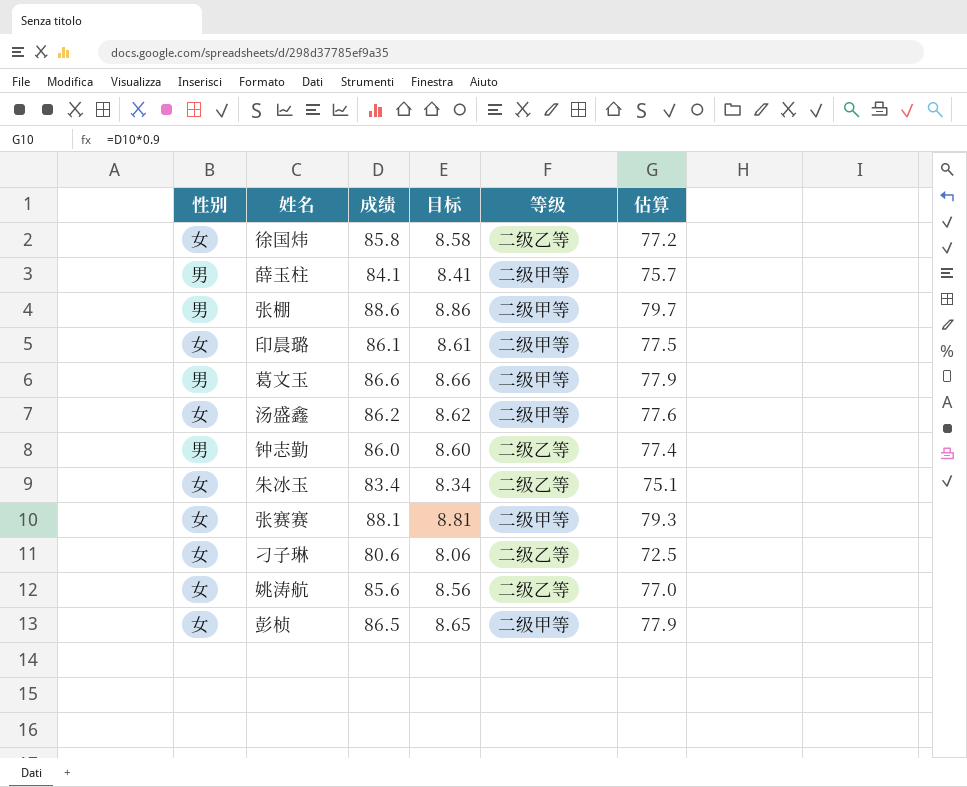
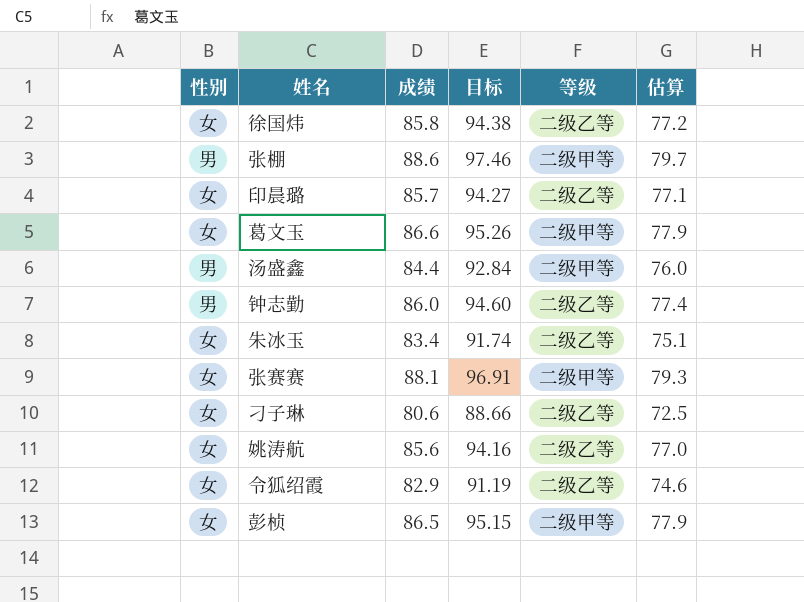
column 目标 | formula: [成绩] * 0.1 -> [成绩] * 1.1
row 薛玉柱: 男 | 84.1 | 8.41 | 二级甲等 | 75.7 -> none
印晨璐 | 成绩: 86.1 -> 85.7
印晨璐 | 等级: 二级甲等 -> 二级乙等
印晨璐 | 估算: 77.5 -> 77.1
葛文玉 | 性别: 男 -> 女
汤盛鑫 | 性别: 女 -> 男
汤盛鑫 | 成绩: 86.2 -> 84.4
汤盛鑫 | 估算: 77.6 -> 76.0
row 令狐绍霞: none -> 女 | 82.9 | 91.19 | 二级乙等 | 74.6

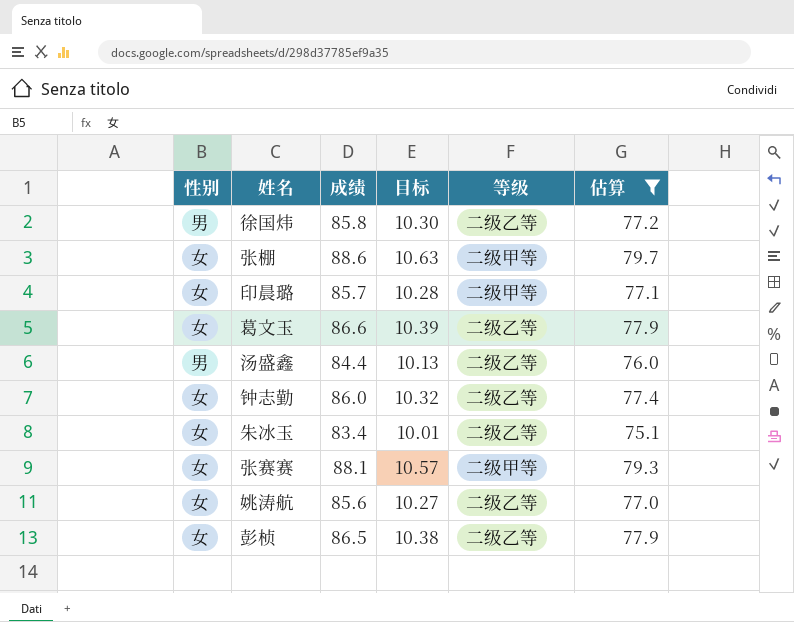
filter: none -> 估算 >= 75.1
column 目标 | formula: [成绩] * 1.1 -> [成绩] * 0.12
徐国炜 | 性别: 女 -> 男
张棚 | 性别: 男 -> 女
印晨璐 | 等级: 二级乙等 -> 二级甲等
葛文玉 | 等级: 二级甲等 -> 二级乙等
汤盛鑫 | 等级: 二级甲等 -> 二级乙等
钟志勤 | 性别: 男 -> 女
彭桢 | 等级: 二级甲等 -> 二级乙等

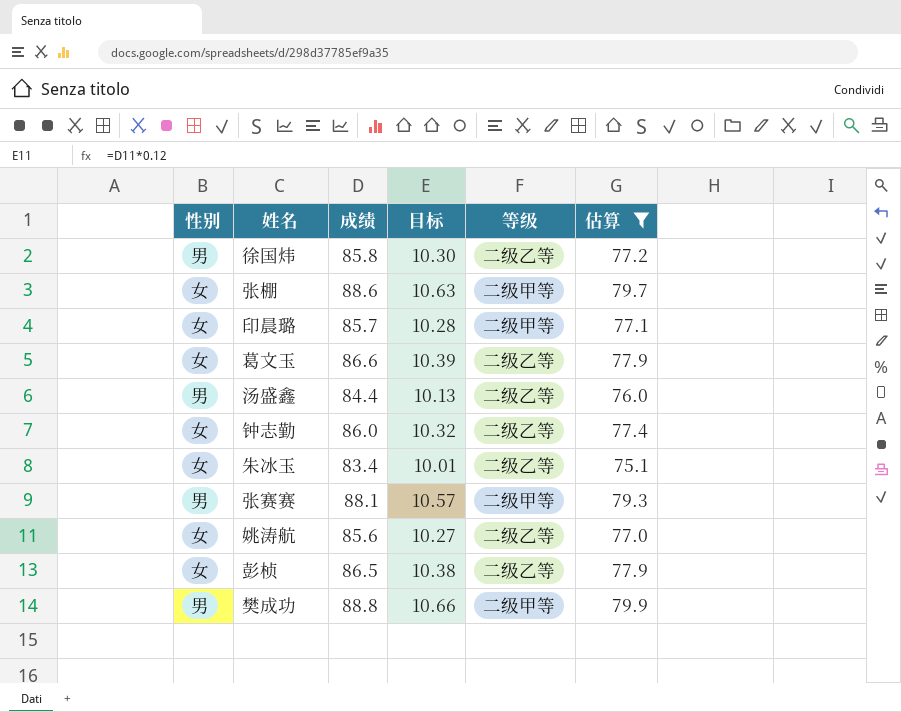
张赛赛 | 性别: 女 -> 男
row 樊成功: none -> 男 | 88.8 | 10.66 | 二级甲等 | 79.9

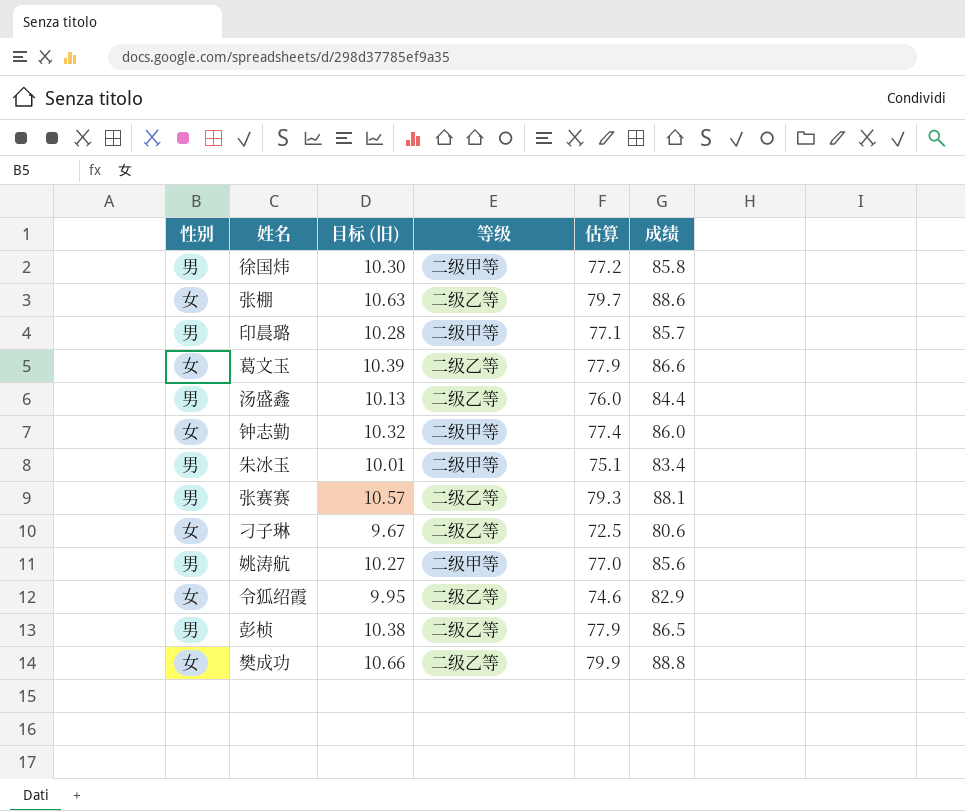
filter: 估算 >= 75.1 -> none
column name: 目标 -> 目标 (旧)
column 成绩 | position: 3 -> 6
徐国炜 | 等级: 二级乙等 -> 二级甲等
张棚 | 等级: 二级甲等 -> 二级乙等
印晨璐 | 性别: 女 -> 男
钟志勤 | 等级: 二级乙等 -> 二级甲等
朱冰玉 | 性别: 女 -> 男
朱冰玉 | 等级: 二级乙等 -> 二级甲等
张赛赛 | 等级: 二级甲等 -> 二级乙等
姚涛航 | 性别: 女 -> 男
姚涛航 | 等级: 二级乙等 -> 二级甲等
彭桢 | 性别: 女 -> 男
樊成功 | 性别: 男 -> 女
樊成功 | 等级: 二级甲等 -> 二级乙等

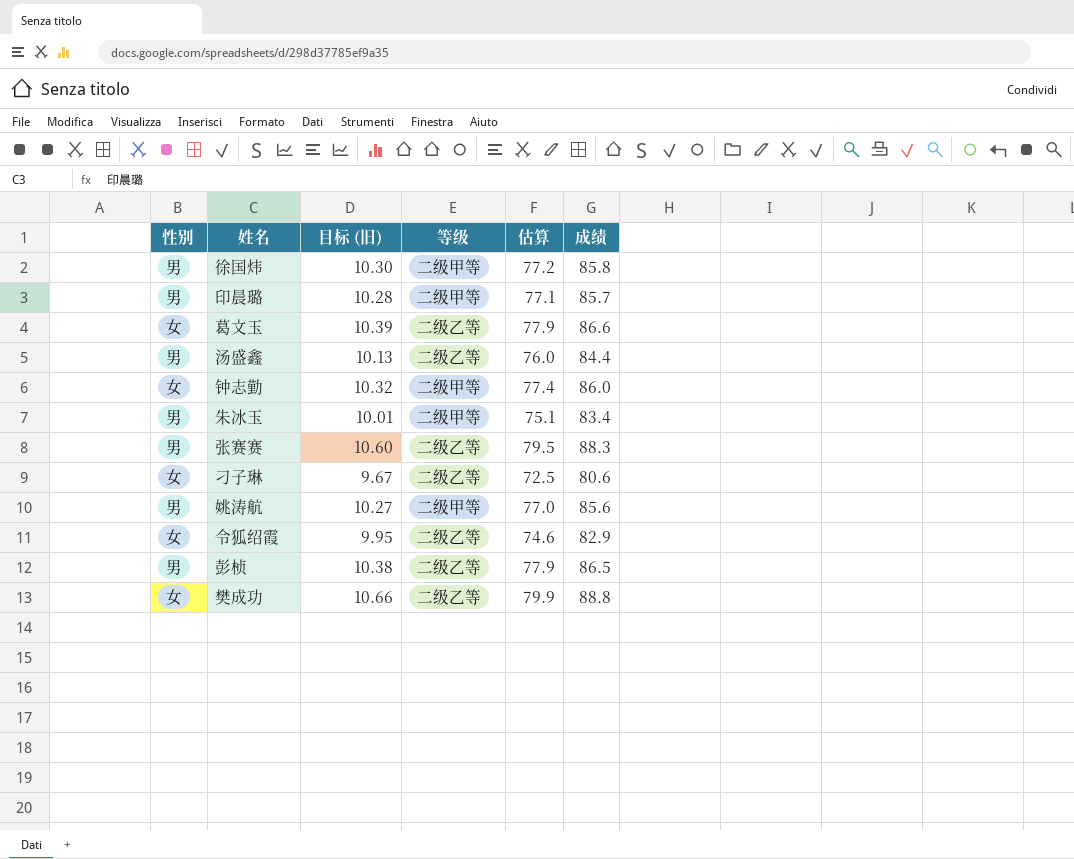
row 张棚: 女 | 10.63 | 二级乙等 | 79.7 | 88.6 -> none
张赛赛 | 目标 (旧): 10.57 -> 10.60
张赛赛 | 估算: 79.3 -> 79.5
张赛赛 | 成绩: 88.1 -> 88.3

